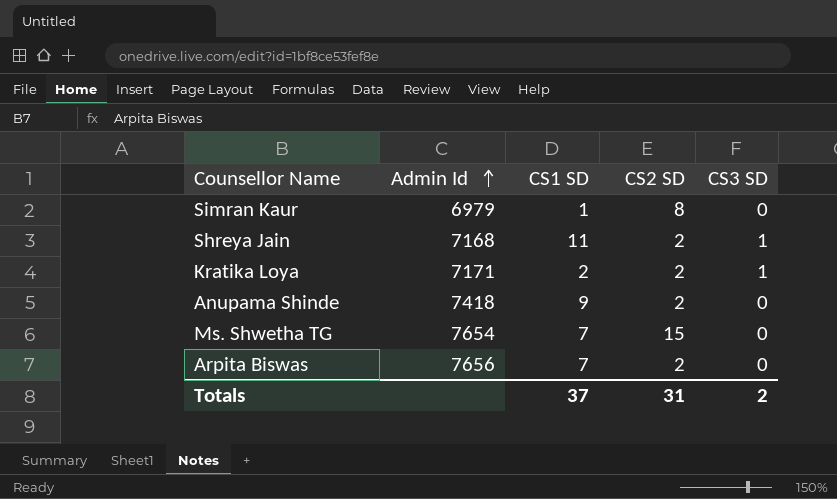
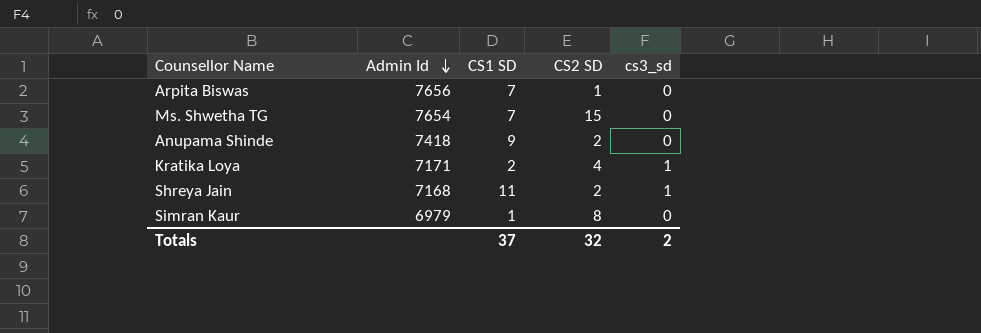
row order: Admin Id ascending -> Admin Id descending
column name: CS3 SD -> cs3_sd
Arpita Biswas | CS2 SD: 2 -> 1
Kratika Loya | CS2 SD: 2 -> 4
Totals | CS2 SD: 31 -> 32

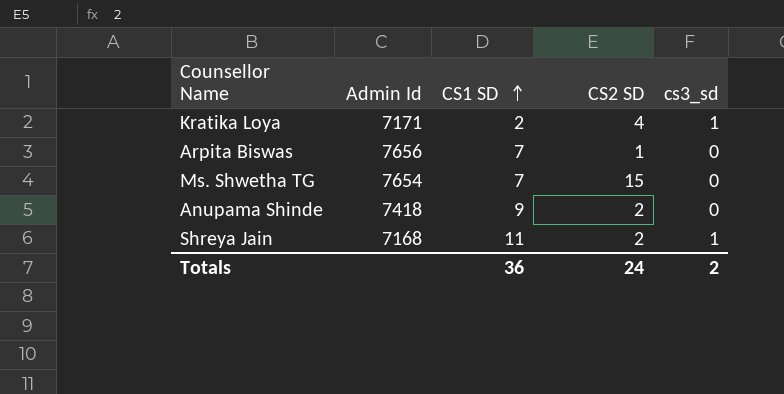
row order: Admin Id descending -> CS1 SD ascending
row Simran Kaur: 6979 | 1 | 8 | 0 -> none
Totals | CS1 SD: 37 -> 36
Totals | CS2 SD: 32 -> 24

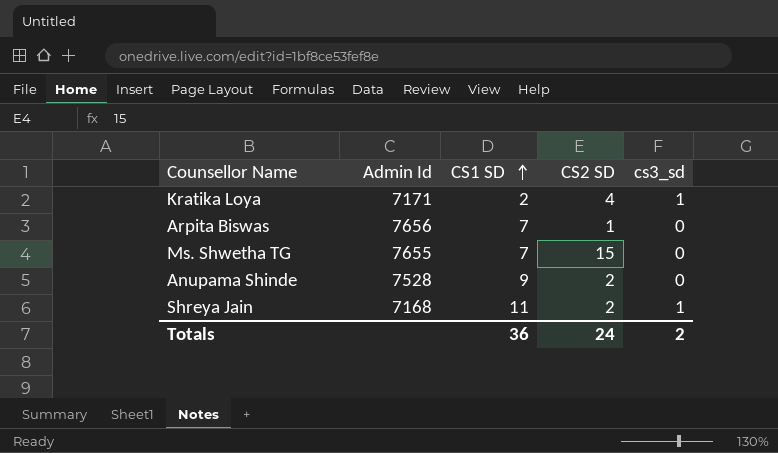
Ms. Shwetha TG | Admin Id: 7654 -> 7655
Anupama Shinde | Admin Id: 7418 -> 7528

